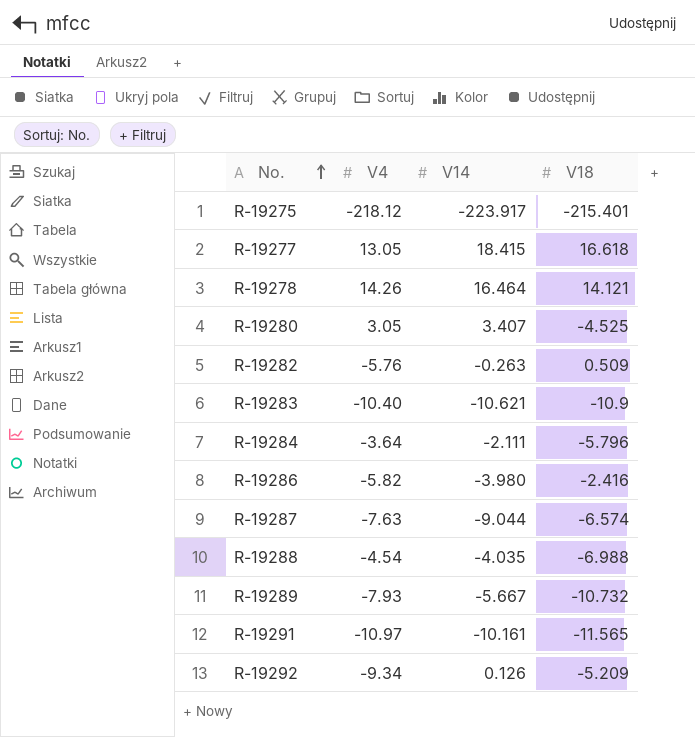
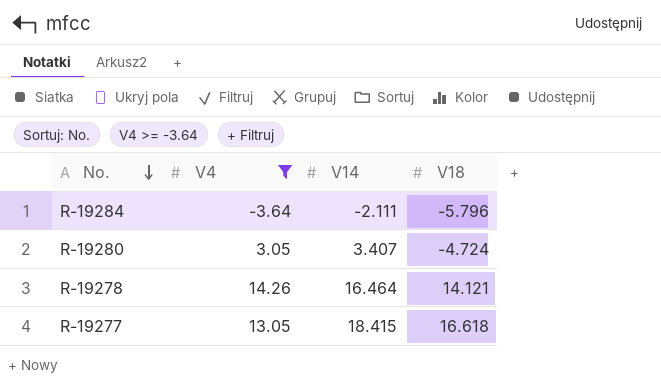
filter: none -> V4 >= -3.64
row order: No. ascending -> No. descending
R-19280 | V18: -4.525 -> -4.724

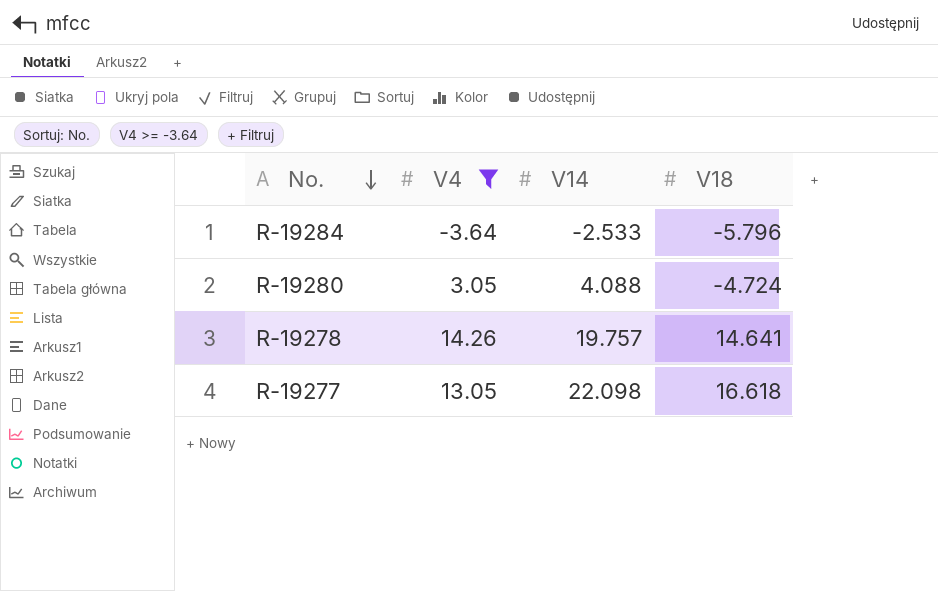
R-19284 | V14: -2.111 -> -2.533
R-19280 | V14: 3.407 -> 4.088
R-19278 | V14: 16.464 -> 19.757
R-19278 | V18: 14.121 -> 14.641
R-19277 | V14: 18.415 -> 22.098

